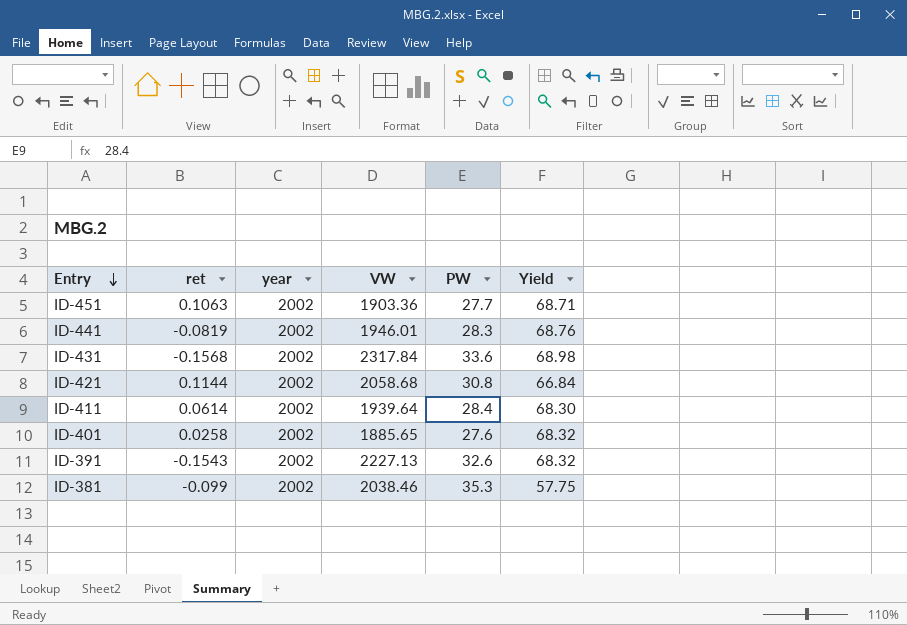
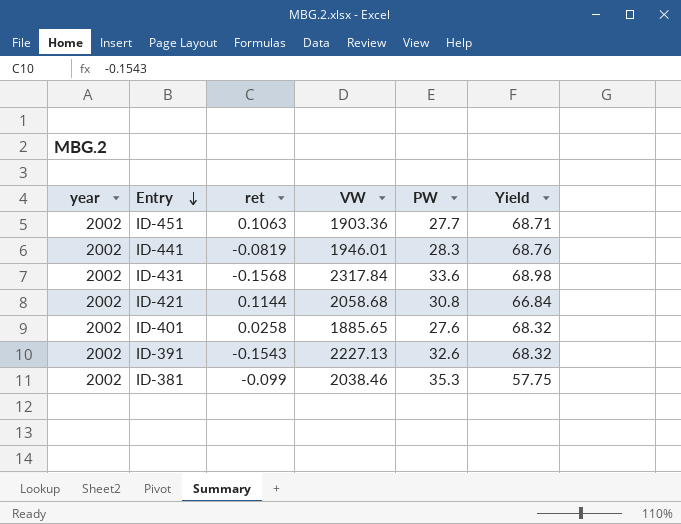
column year | position: 3 -> 1
row ID-411: 0.0614 | 2002 | 1939.64 | 28.4 | 68.30 -> none

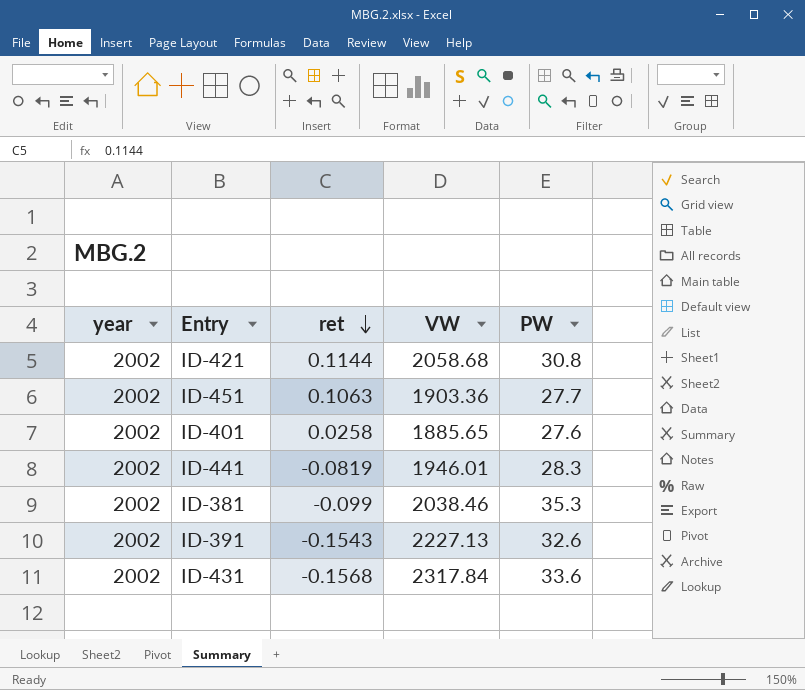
row order: Entry descending -> ret descending
column Yield | formula: [VW] / [PW] -> none

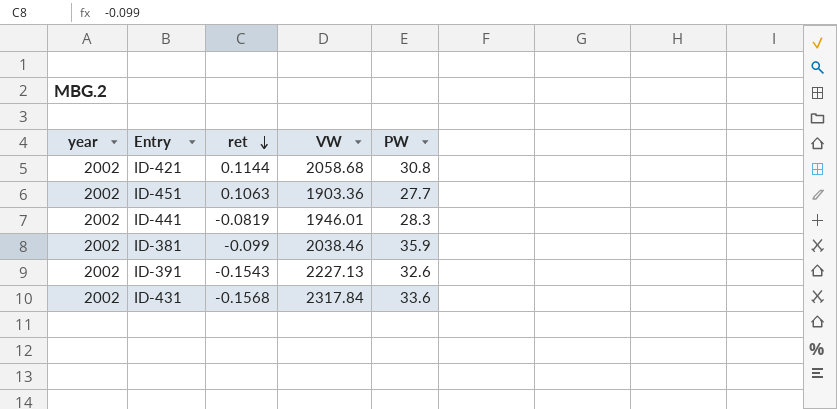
row ID-401: 2002 | 0.0258 | 1885.65 | 27.6 -> none
ID-381 | PW: 35.3 -> 35.9

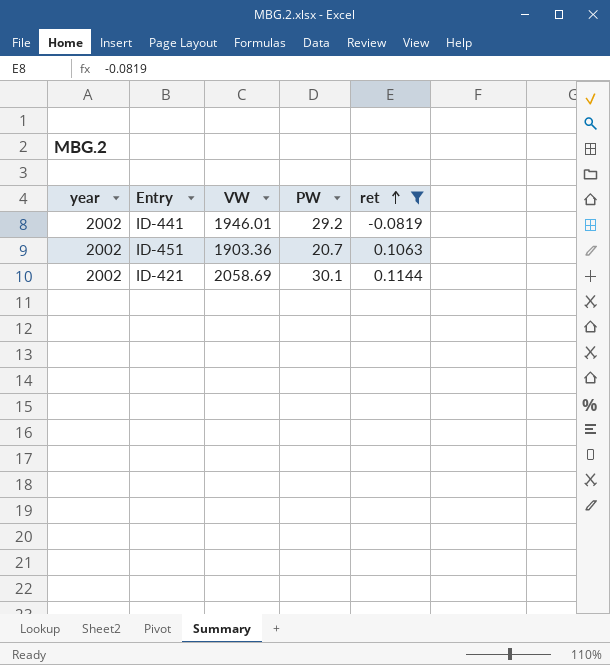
filter: none -> ret >= -0.0819
row order: ret descending -> ret ascending
column ret | position: 3 -> 5
ID-441 | PW: 28.3 -> 29.2
ID-451 | PW: 27.7 -> 20.7
ID-421 | VW: 2058.68 -> 2058.69
ID-421 | PW: 30.8 -> 30.1

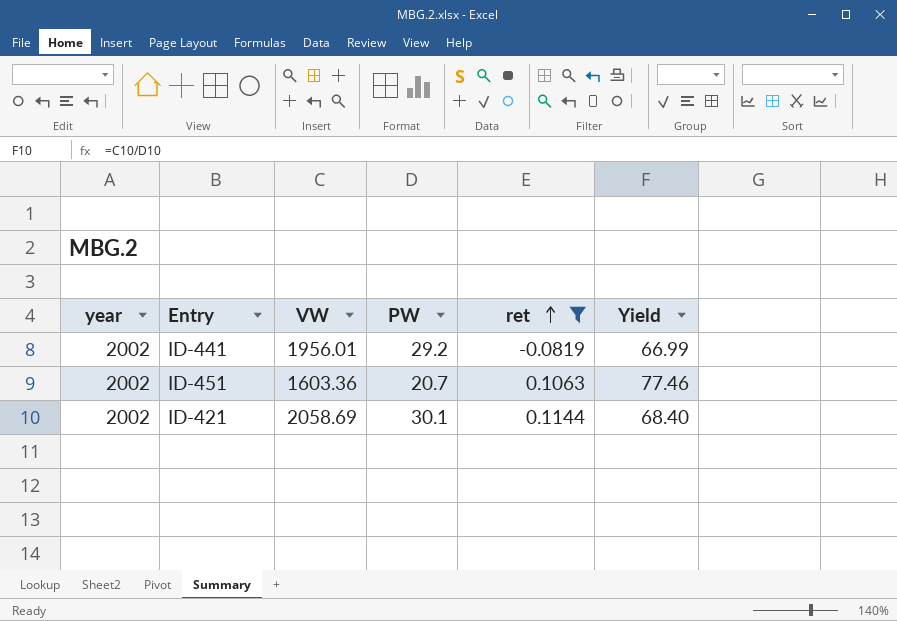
column Yield | formula: none -> [VW] / [PW]
ID-441 | VW: 1946.01 -> 1956.01
ID-451 | VW: 1903.36 -> 1603.36

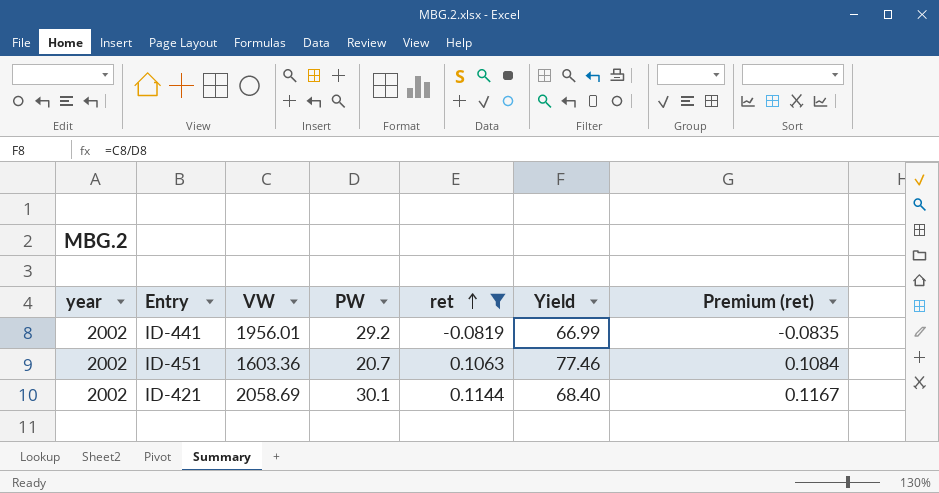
column Premium (ret) | formula: none -> [ret] * 1.02

